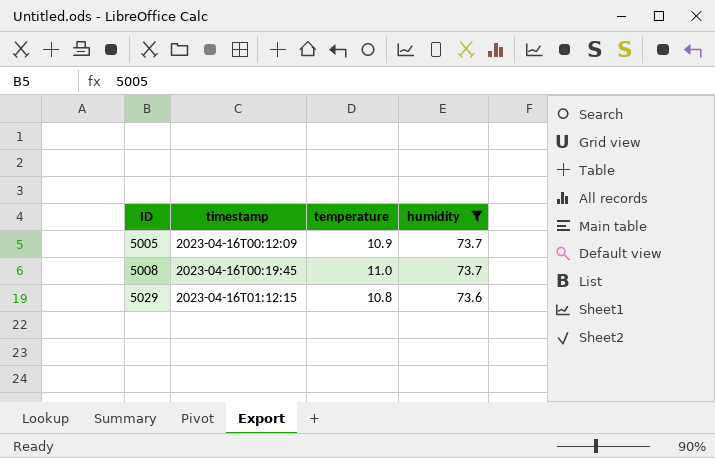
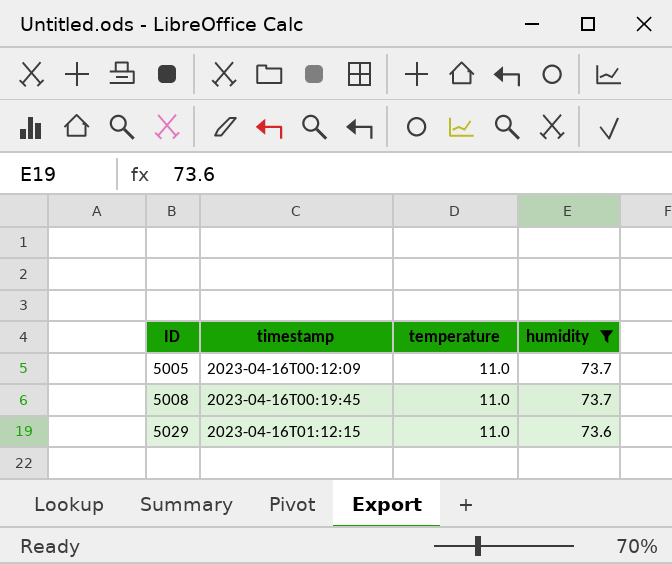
5005 | temperature: 10.9 -> 11.0
5029 | temperature: 10.8 -> 11.0

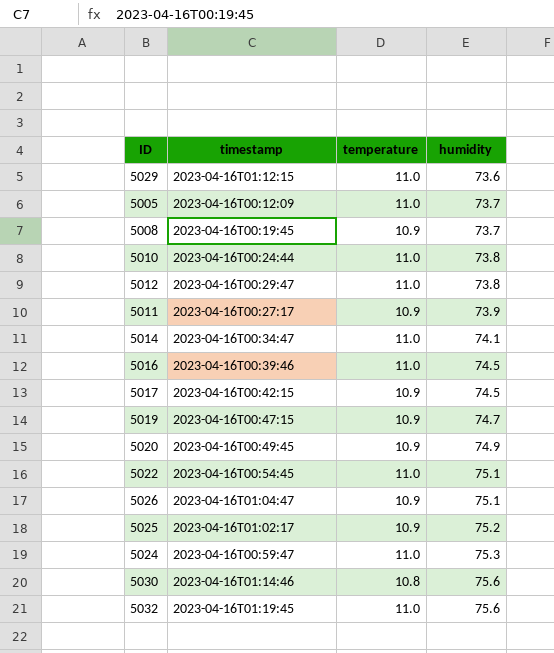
filter: humidity <= 73.7 -> none
row order: ID ascending -> humidity ascending
5008 | temperature: 11.0 -> 10.9

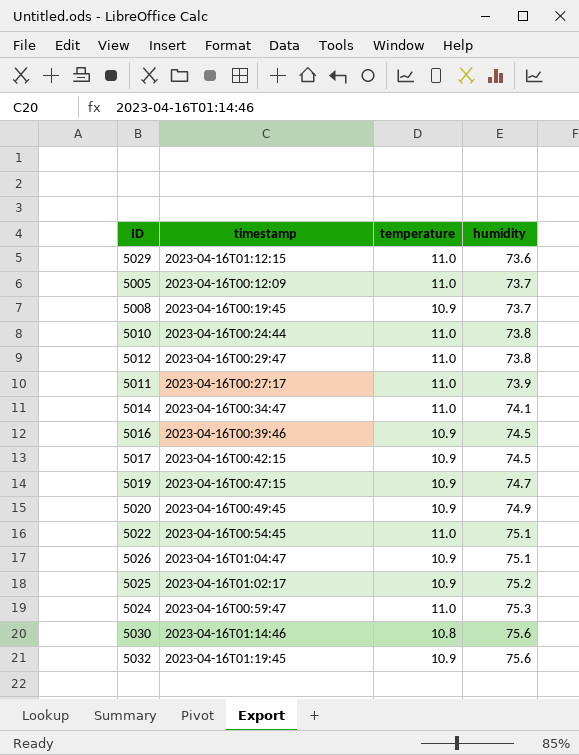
5011 | temperature: 10.9 -> 11.0
5016 | temperature: 11.0 -> 10.9
5032 | temperature: 11.0 -> 10.9

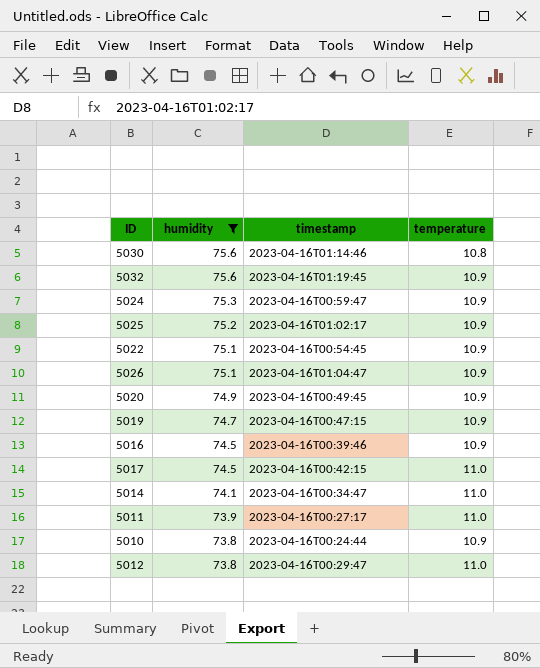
filter: none -> humidity >= 73.8
row order: humidity ascending -> humidity descending
column humidity | position: 4 -> 2
5024 | temperature: 11.0 -> 10.9
5022 | temperature: 11.0 -> 10.9
5017 | temperature: 10.9 -> 11.0
5010 | temperature: 11.0 -> 10.9

